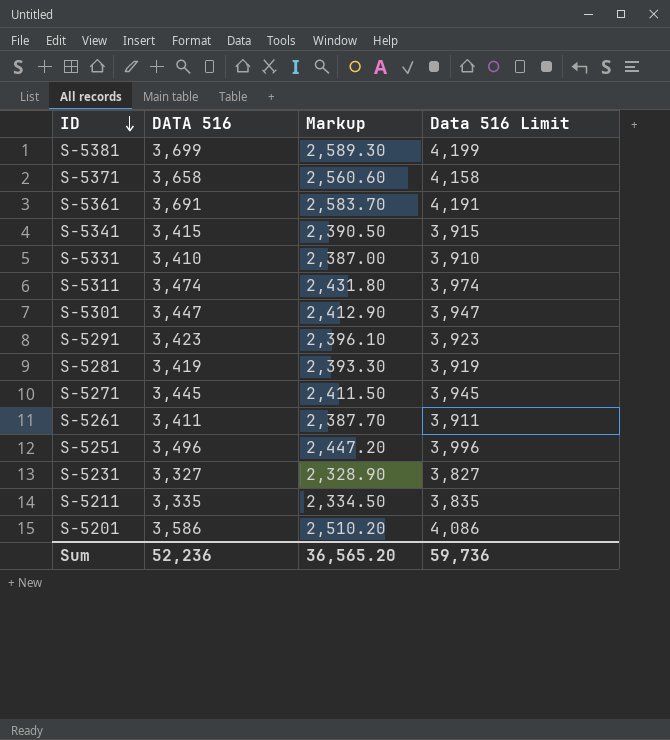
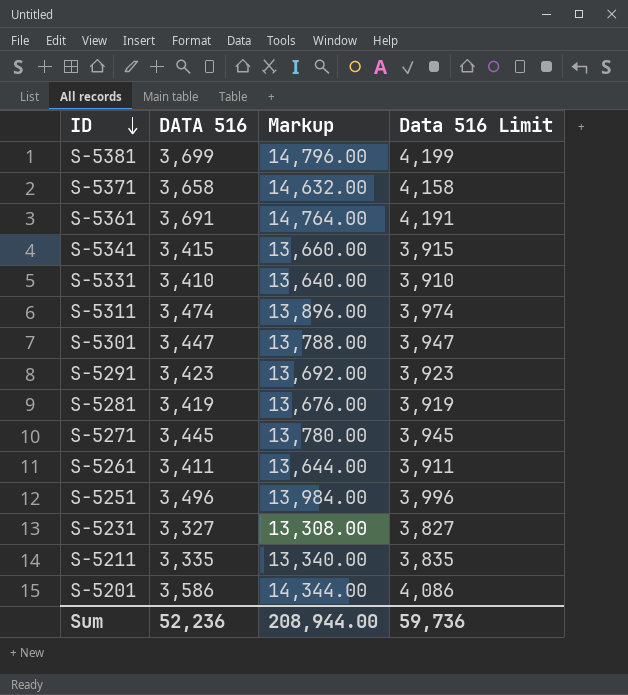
column Markup | formula: [DATA 516] * 0.7 -> [DATA 516] * 4
Sum | Markup: 36,565.20 -> 208,944.00

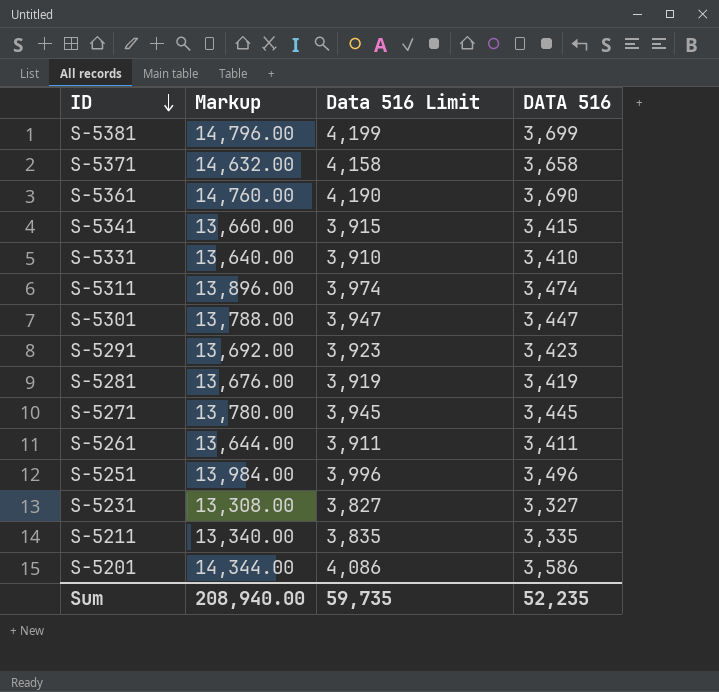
column DATA 516 | position: 2 -> 4
S-5361 | Markup: 14,764.00 -> 14,760.00
S-5361 | Data 516 Limit: 4,191 -> 4,190
S-5361 | DATA 516: 3,691 -> 3,690
Sum | Markup: 208,944.00 -> 208,940.00
Sum | Data 516 Limit: 59,736 -> 59,735
Sum | DATA 516: 52,236 -> 52,235

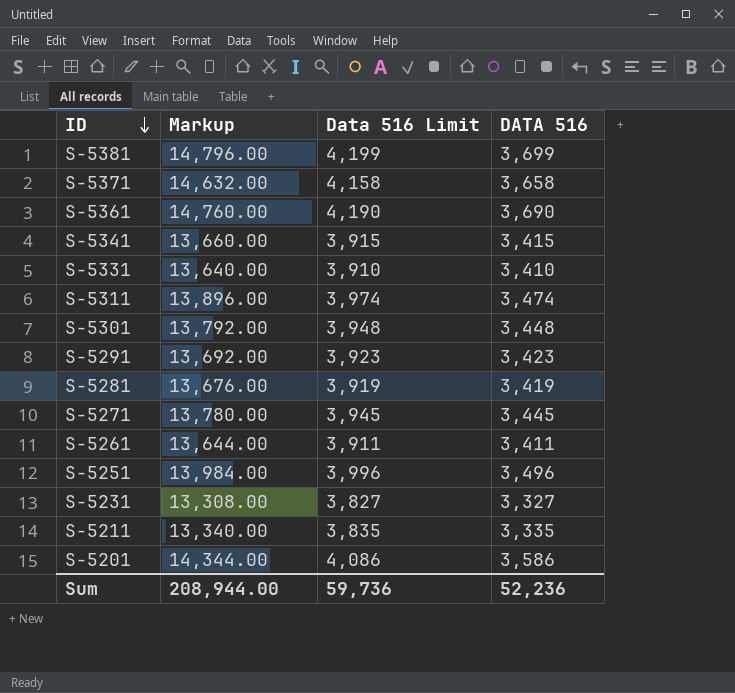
S-5301 | Markup: 13,788.00 -> 13,792.00
S-5301 | Data 516 Limit: 3,947 -> 3,948
S-5301 | DATA 516: 3,447 -> 3,448
Sum | Markup: 208,940.00 -> 208,944.00
Sum | Data 516 Limit: 59,735 -> 59,736
Sum | DATA 516: 52,235 -> 52,236

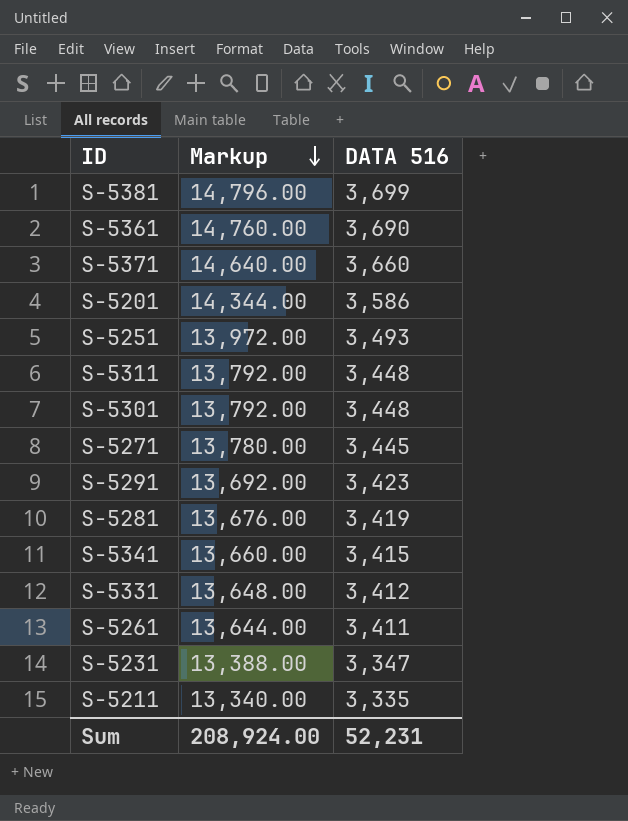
row order: ID descending -> Markup descending
column Data 516 Limit | formula: [DATA 516] + 500 -> none
S-5371 | Markup: 14,632.00 -> 14,640.00
S-5371 | DATA 516: 3,658 -> 3,660
S-5251 | Markup: 13,984.00 -> 13,972.00
S-5251 | DATA 516: 3,496 -> 3,493
S-5311 | Markup: 13,896.00 -> 13,792.00
S-5311 | DATA 516: 3,474 -> 3,448
S-5331 | Markup: 13,640.00 -> 13,648.00
S-5331 | DATA 516: 3,410 -> 3,412
S-5231 | Markup: 13,308.00 -> 13,388.00
S-5231 | DATA 516: 3,327 -> 3,347
Sum | Markup: 208,944.00 -> 208,924.00
Sum | DATA 516: 52,236 -> 52,231

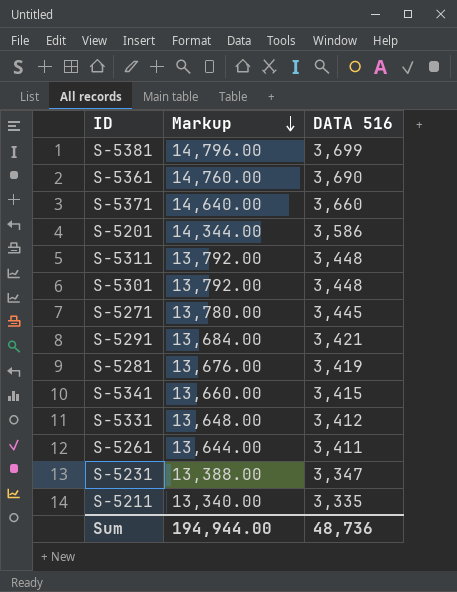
row S-5251: 13,972.00 | 3,493 -> none
S-5291 | Markup: 13,692.00 -> 13,684.00
S-5291 | DATA 516: 3,423 -> 3,421
Sum | Markup: 208,924.00 -> 194,944.00
Sum | DATA 516: 52,231 -> 48,736

